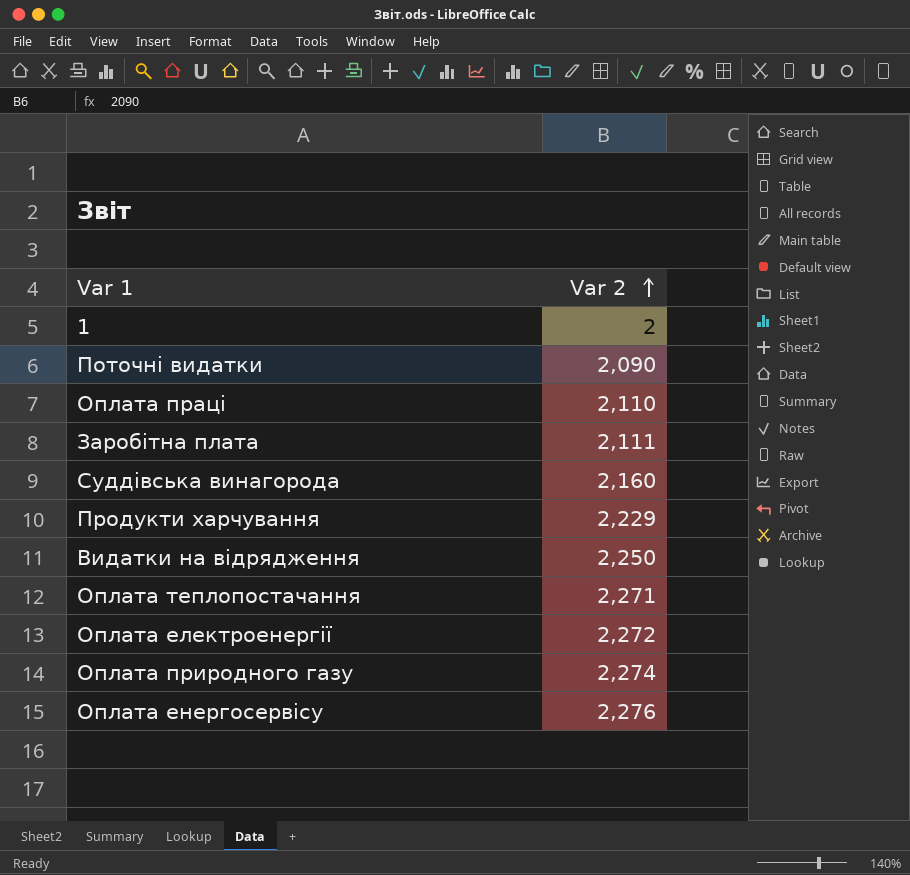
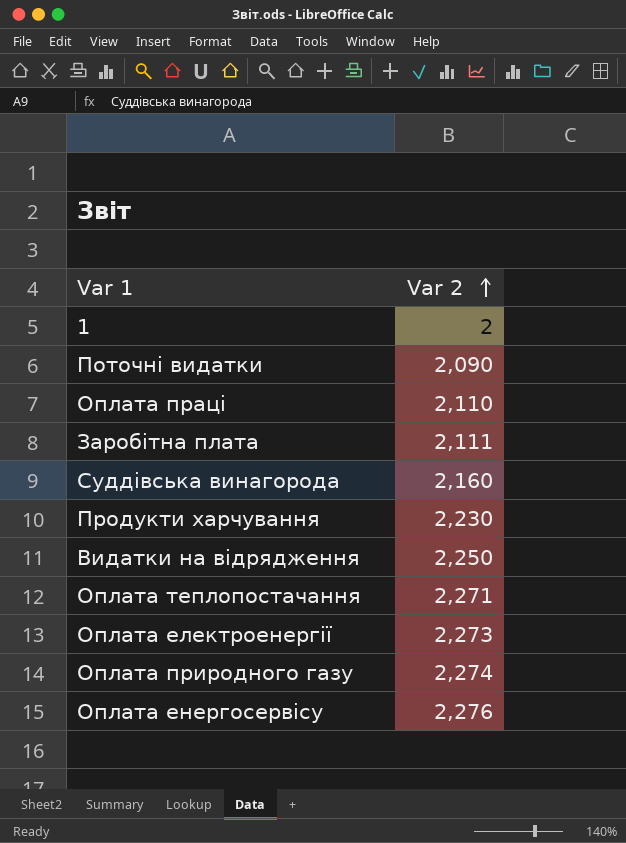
Продукти харчування | Var 2: 2,229 -> 2,230
Оплата електроенергії | Var 2: 2,272 -> 2,273

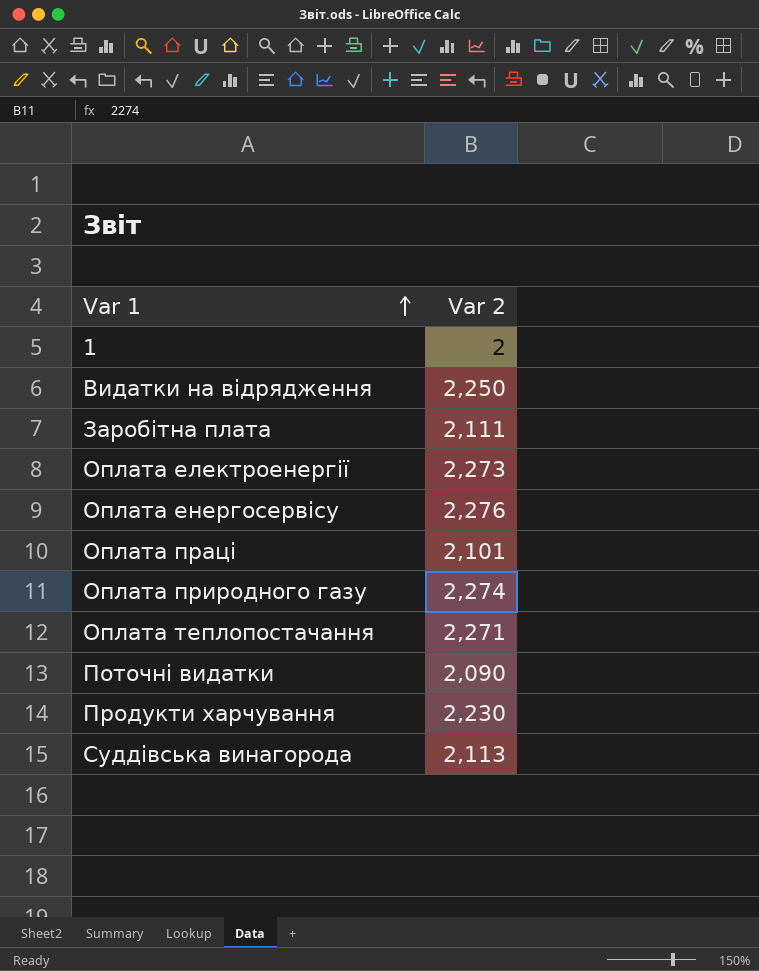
row order: Var 2 ascending -> Var 1 ascending
Оплата праці | Var 2: 2,110 -> 2,101
Суддівська винагорода | Var 2: 2,160 -> 2,113

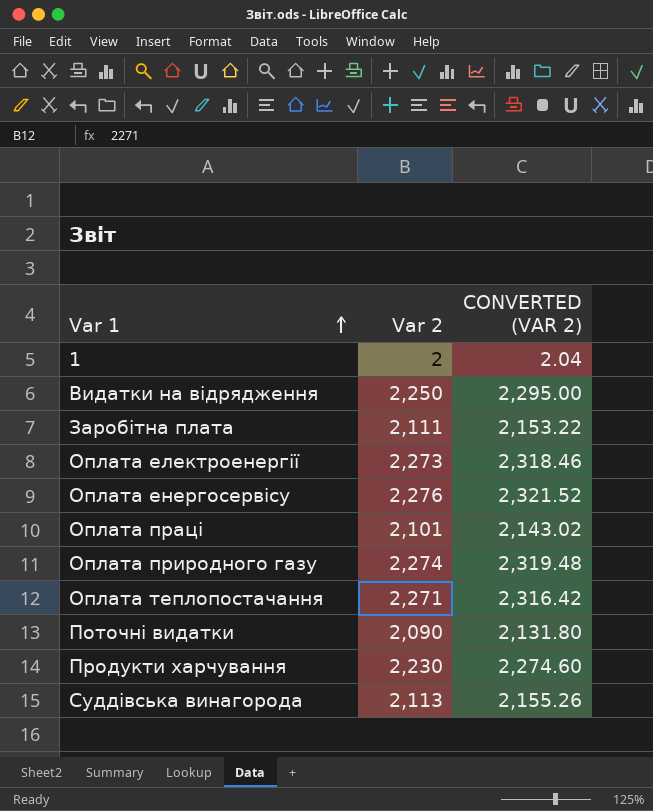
column CONVERTED (VAR 2) | formula: none -> [Var 2] * 1.02

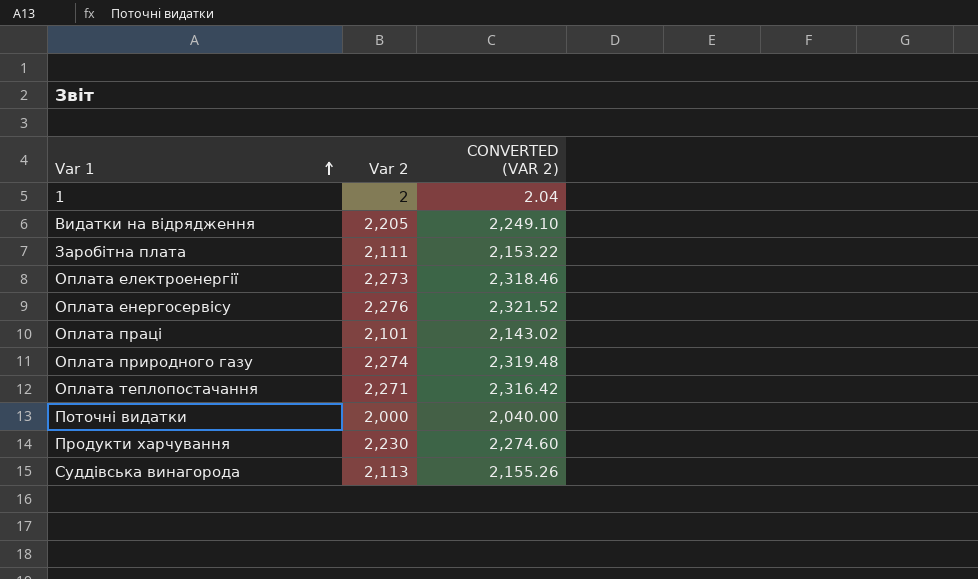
Видатки на відрядження | Var 2: 2,250 -> 2,205
Видатки на відрядження | CONVERTED (VAR 2): 2,295.00 -> 2,249.10
Поточні видатки | Var 2: 2,090 -> 2,000
Поточні видатки | CONVERTED (VAR 2): 2,131.80 -> 2,040.00

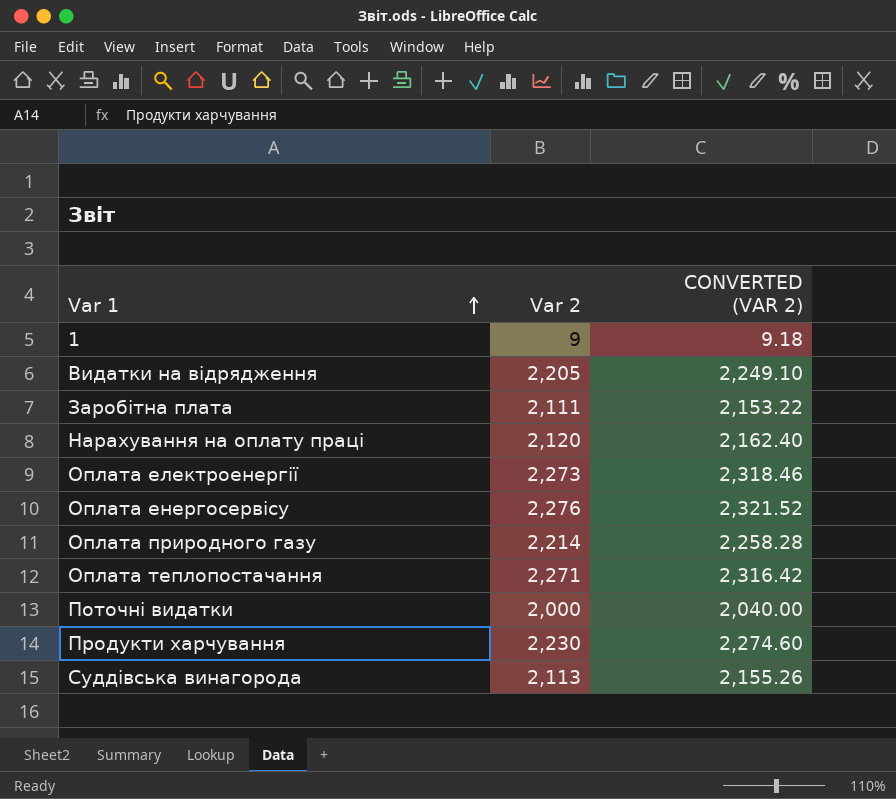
row Оплата праці: 2,101 | 2,143.02 -> none
1 | Var 2: 2 -> 9
1 | CONVERTED (VAR 2): 2.04 -> 9.18
row Нарахування на оплату праці: none -> 2,120 | 2,162.40
Оплата природного газу | Var 2: 2,274 -> 2,214
Оплата природного газу | CONVERTED (VAR 2): 2,319.48 -> 2,258.28

